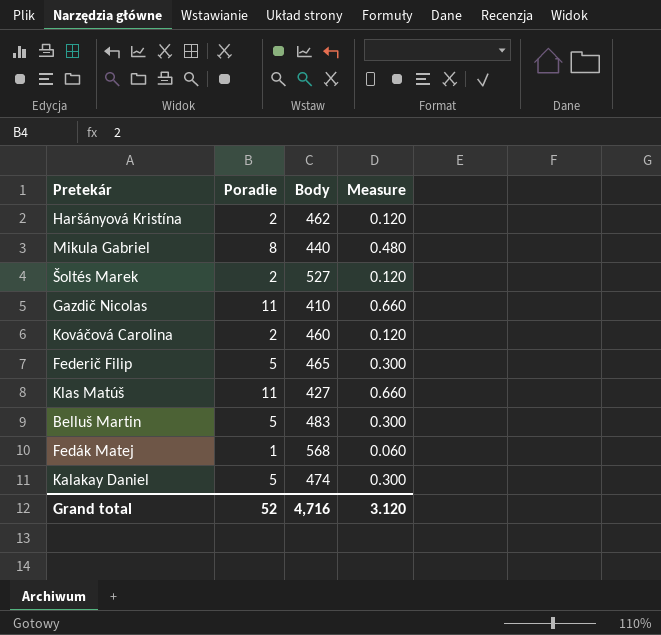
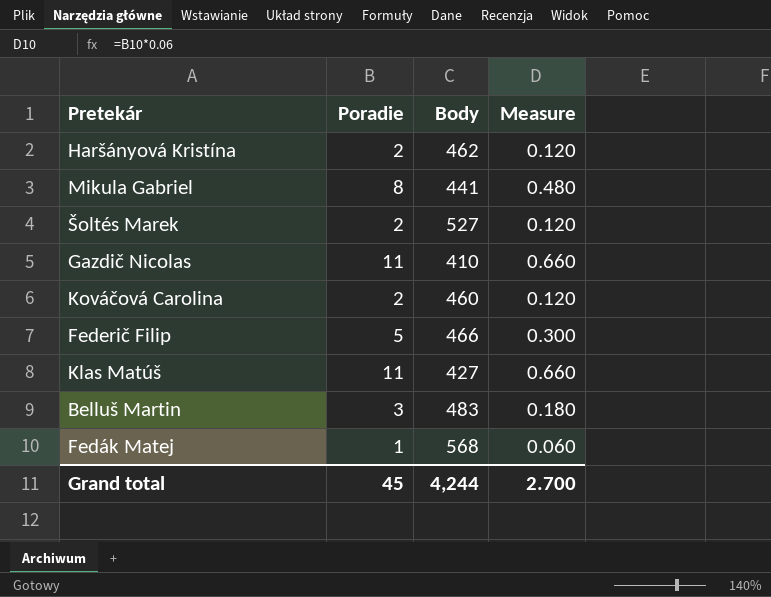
row Kalakay Daniel: 5 | 474 | 0.300 -> none
Mikula Gabriel | Body: 440 -> 441
Federič Filip | Body: 465 -> 466
Belluš Martin | Poradie: 5 -> 3
Belluš Martin | Measure: 0.300 -> 0.180
Grand total | Poradie: 52 -> 45
Grand total | Body: 4,716 -> 4,244
Grand total | Measure: 3.120 -> 2.700

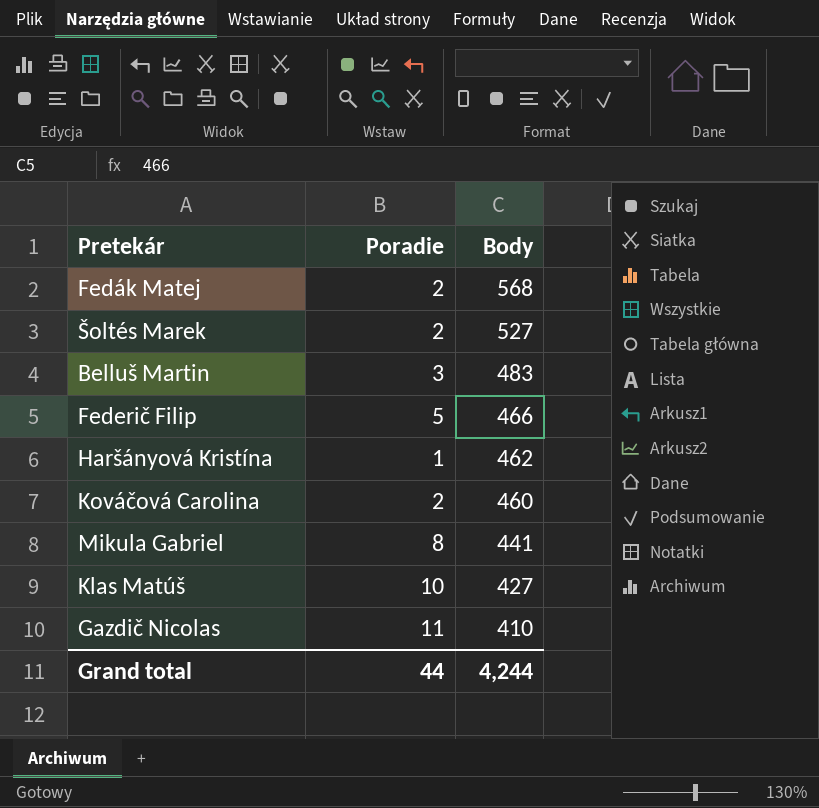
row order: none -> Body descending
column Measure | formula: [Poradie] * 0.06 -> none
Fedák Matej | Poradie: 1 -> 2
Haršányová Kristína | Poradie: 2 -> 1
Klas Matúš | Poradie: 11 -> 10
Grand total | Poradie: 45 -> 44

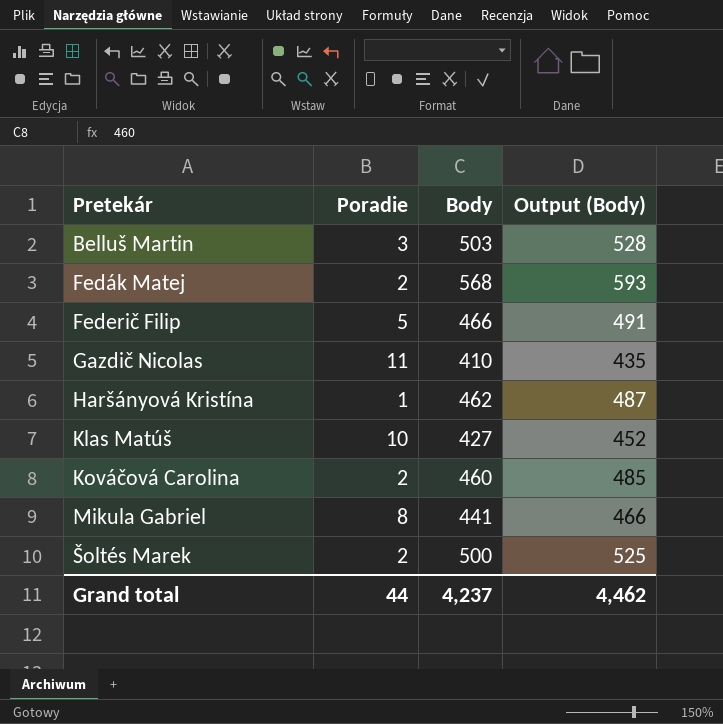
row order: Body descending -> Pretekár ascending
column Output (Body) | formula: none -> [Body] + 25
Belluš Martin | Body: 483 -> 503
Šoltés Marek | Body: 527 -> 500
Grand total | Body: 4,244 -> 4,237

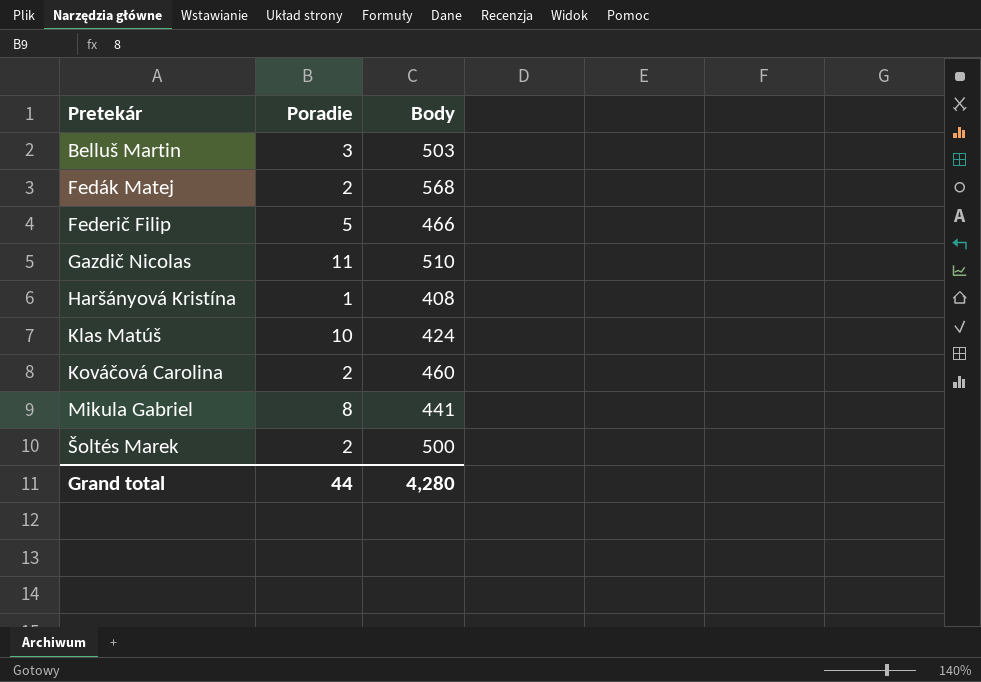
column Output (Body) | formula: [Body] + 25 -> none
Gazdič Nicolas | Body: 410 -> 510
Haršányová Kristína | Body: 462 -> 408
Klas Matúš | Body: 427 -> 424
Grand total | Body: 4,237 -> 4,280

